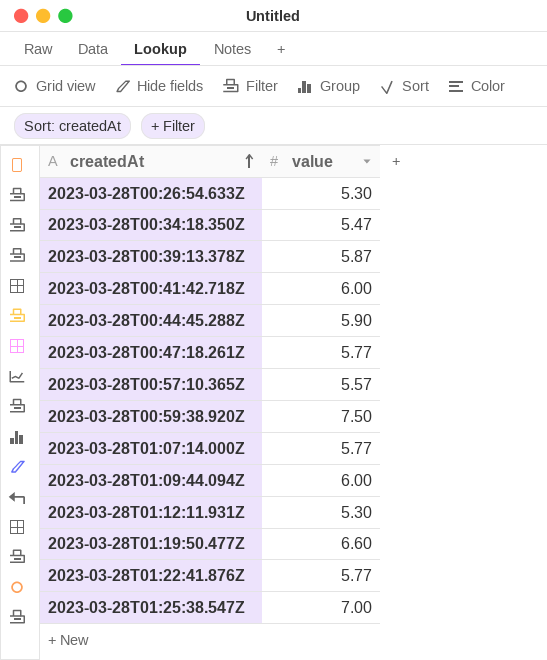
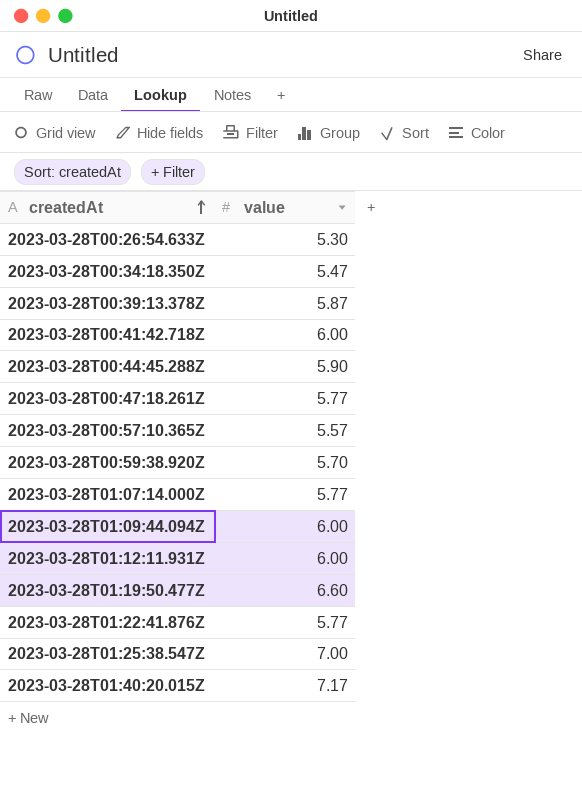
2023-03-28T00:59:38.920Z | value: 7.50 -> 5.70
2023-03-28T01:12:11.931Z | value: 5.30 -> 6.00
row 2023-03-28T01:40:20.015Z: none -> 7.17

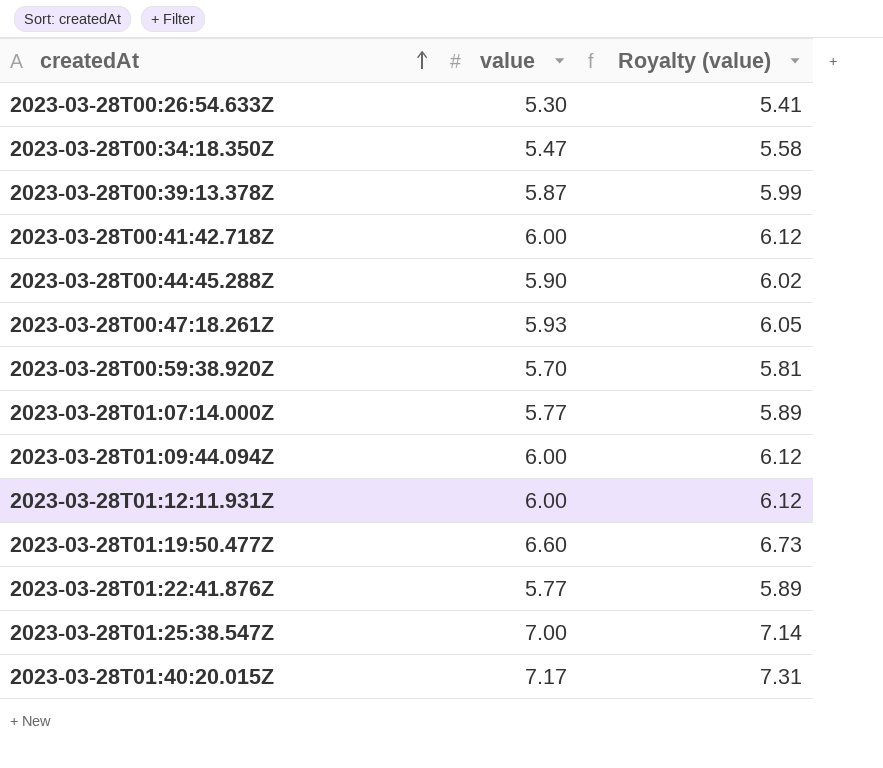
column Royalty (value) | formula: none -> [value] * 1.02
row 2023-03-28T00:57:10.365Z: 5.57 -> none
2023-03-28T00:47:18.261Z | value: 5.77 -> 5.93

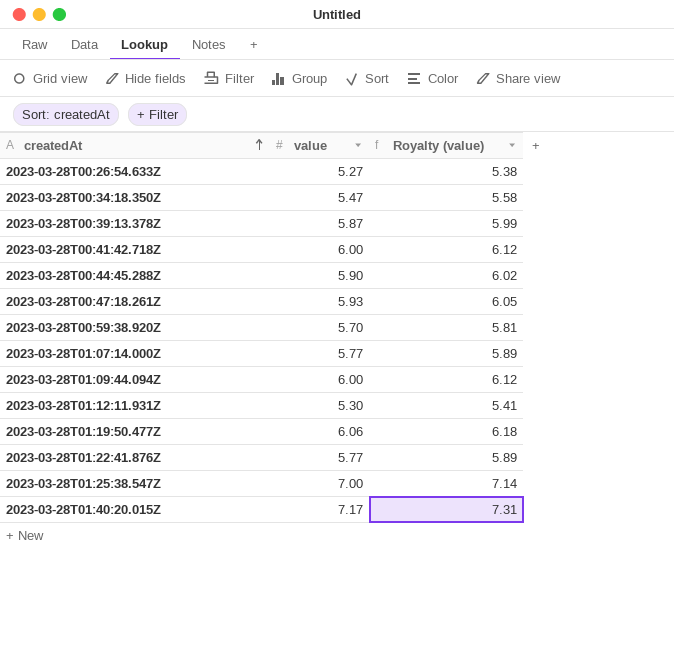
2023-03-28T00:26:54.633Z | value: 5.30 -> 5.27
2023-03-28T00:26:54.633Z | Royalty (value): 5.41 -> 5.38
2023-03-28T01:12:11.931Z | value: 6.00 -> 5.30
2023-03-28T01:12:11.931Z | Royalty (value): 6.12 -> 5.41
2023-03-28T01:19:50.477Z | value: 6.60 -> 6.06
2023-03-28T01:19:50.477Z | Royalty (value): 6.73 -> 6.18

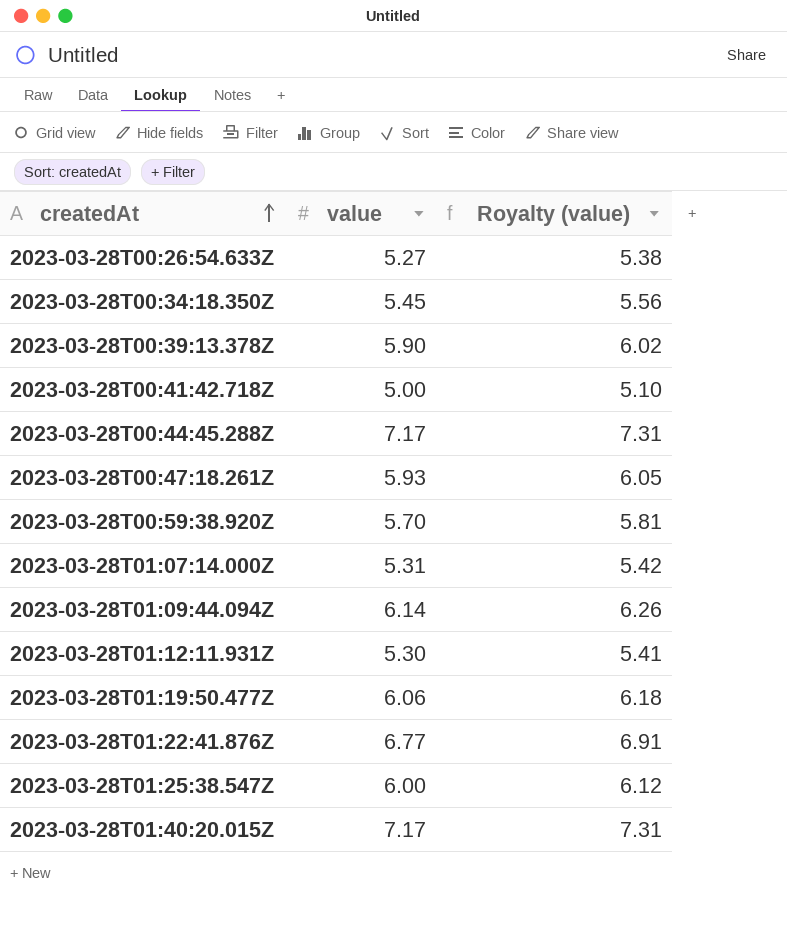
2023-03-28T00:34:18.350Z | value: 5.47 -> 5.45
2023-03-28T00:34:18.350Z | Royalty (value): 5.58 -> 5.56
2023-03-28T00:39:13.378Z | value: 5.87 -> 5.90
2023-03-28T00:39:13.378Z | Royalty (value): 5.99 -> 6.02
2023-03-28T00:41:42.718Z | value: 6.00 -> 5.00
2023-03-28T00:41:42.718Z | Royalty (value): 6.12 -> 5.10
2023-03-28T00:44:45.288Z | value: 5.90 -> 7.17
2023-03-28T00:44:45.288Z | Royalty (value): 6.02 -> 7.31
2023-03-28T01:07:14.000Z | value: 5.77 -> 5.31
2023-03-28T01:07:14.000Z | Royalty (value): 5.89 -> 5.42
2023-03-28T01:09:44.094Z | value: 6.00 -> 6.14
2023-03-28T01:09:44.094Z | Royalty (value): 6.12 -> 6.26
2023-03-28T01:22:41.876Z | value: 5.77 -> 6.77
2023-03-28T01:22:41.876Z | Royalty (value): 5.89 -> 6.91
2023-03-28T01:25:38.547Z | value: 7.00 -> 6.00
2023-03-28T01:25:38.547Z | Royalty (value): 7.14 -> 6.12

